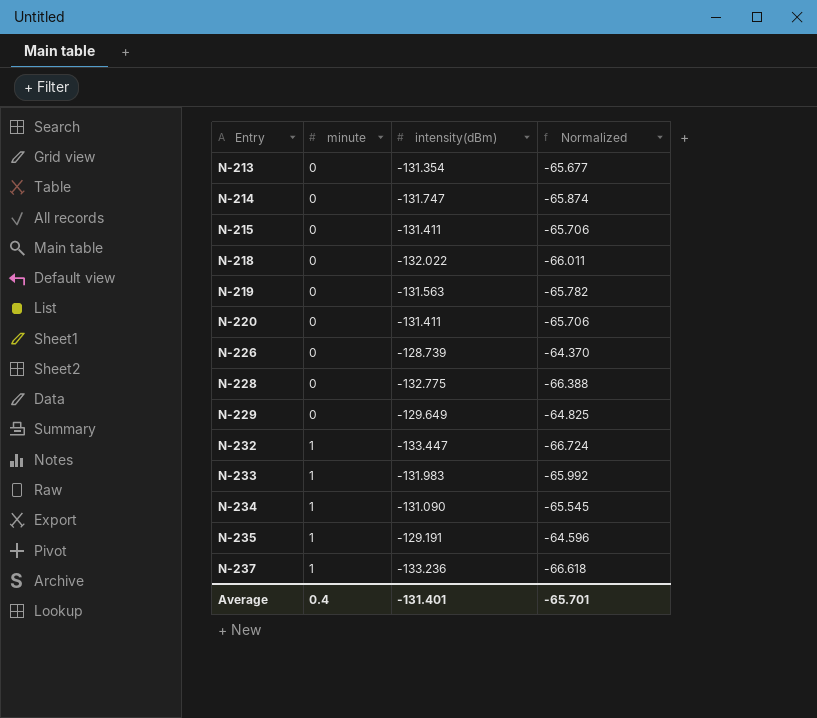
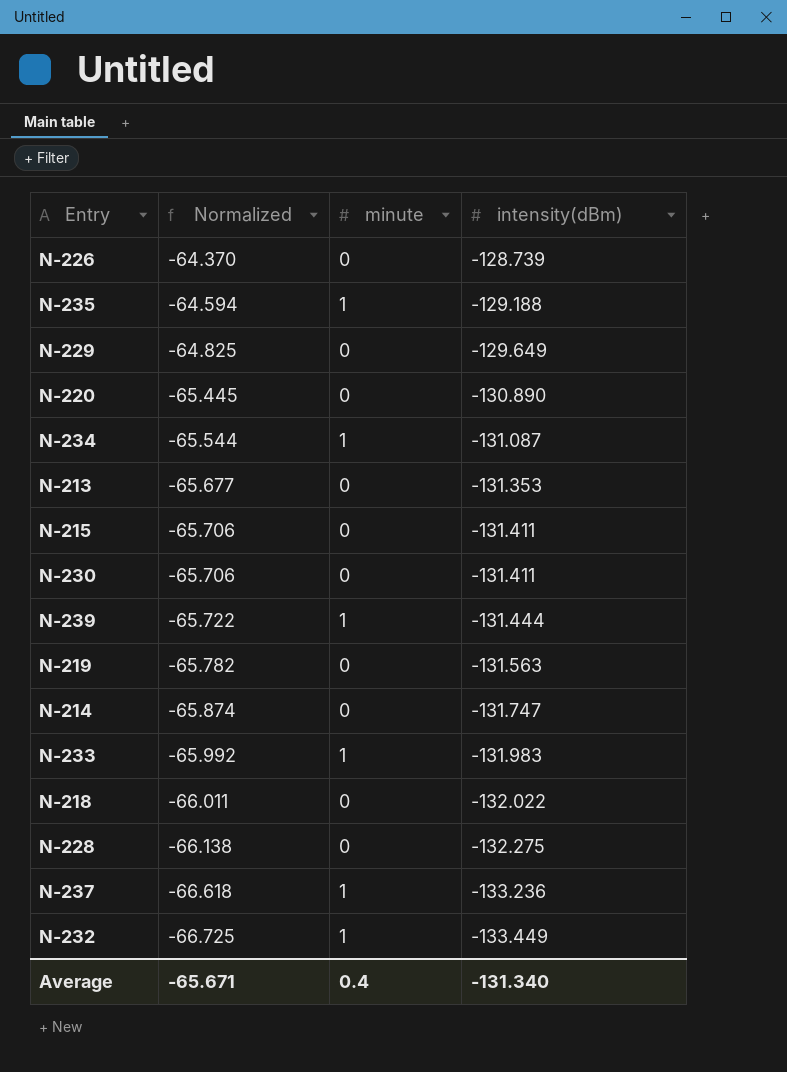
row order: Entry ascending -> Normalized descending
column Normalized | position: 4 -> 2
N-235 | Normalized: -64.596 -> -64.594
N-235 | intensity(dBm): -129.191 -> -129.188
N-220 | Normalized: -65.706 -> -65.445
N-220 | intensity(dBm): -131.411 -> -130.890
N-234 | Normalized: -65.545 -> -65.544
N-234 | intensity(dBm): -131.090 -> -131.087
N-213 | intensity(dBm): -131.354 -> -131.353
row N-230: none -> -65.706 | 0 | -131.411
row N-239: none -> -65.722 | 1 | -131.444
N-228 | Normalized: -66.388 -> -66.138
N-228 | intensity(dBm): -132.775 -> -132.275
N-232 | Normalized: -66.724 -> -66.725
N-232 | intensity(dBm): -133.447 -> -133.449
Average | Normalized: -65.701 -> -65.671
Average | intensity(dBm): -131.401 -> -131.340

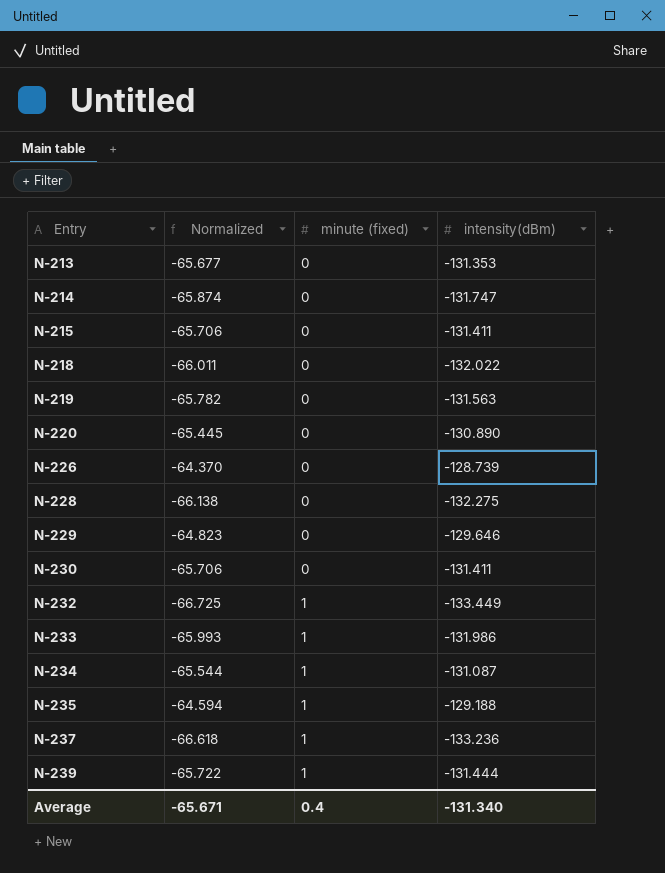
row order: Normalized descending -> Entry ascending
column name: minute -> minute (fixed)
N-229 | Normalized: -64.825 -> -64.823
N-229 | intensity(dBm): -129.649 -> -129.646
N-233 | Normalized: -65.992 -> -65.993
N-233 | intensity(dBm): -131.983 -> -131.986

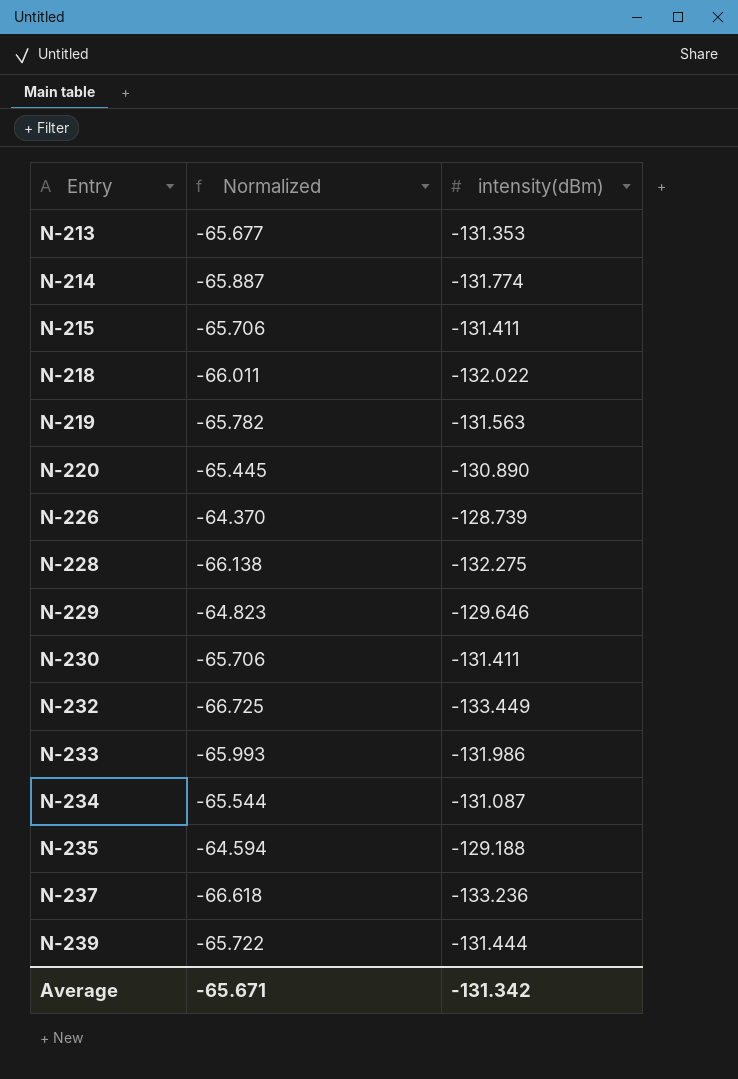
column minute (fixed) | position: 3 -> none
N-214 | Normalized: -65.874 -> -65.887
N-214 | intensity(dBm): -131.747 -> -131.774
Average | intensity(dBm): -131.340 -> -131.342

